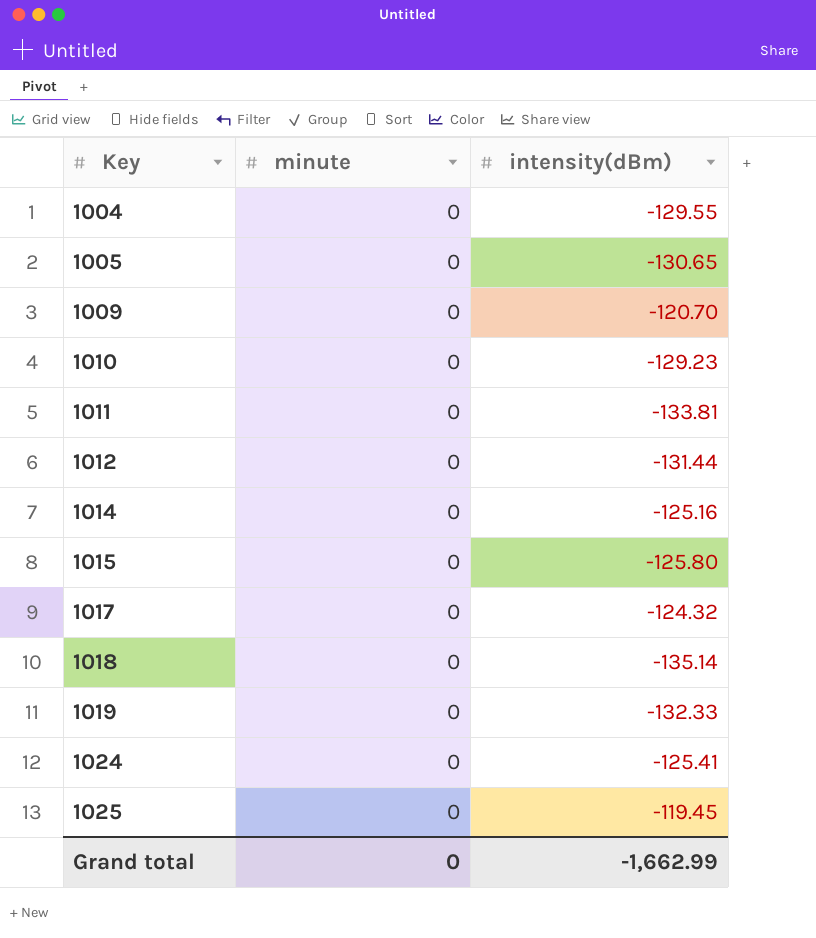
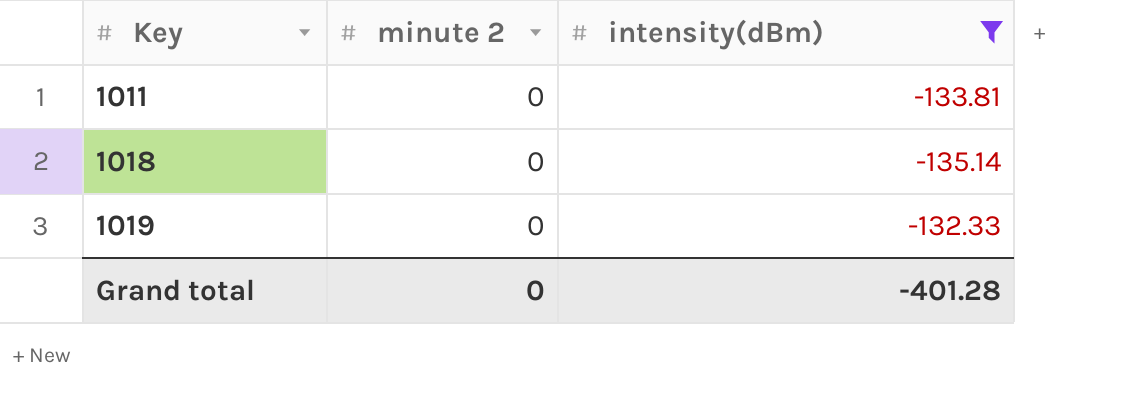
filter: none -> intensity(dBm) <= -132.33
column name: minute -> minute 2
Grand total | intensity(dBm): -1,662.99 -> -401.28

